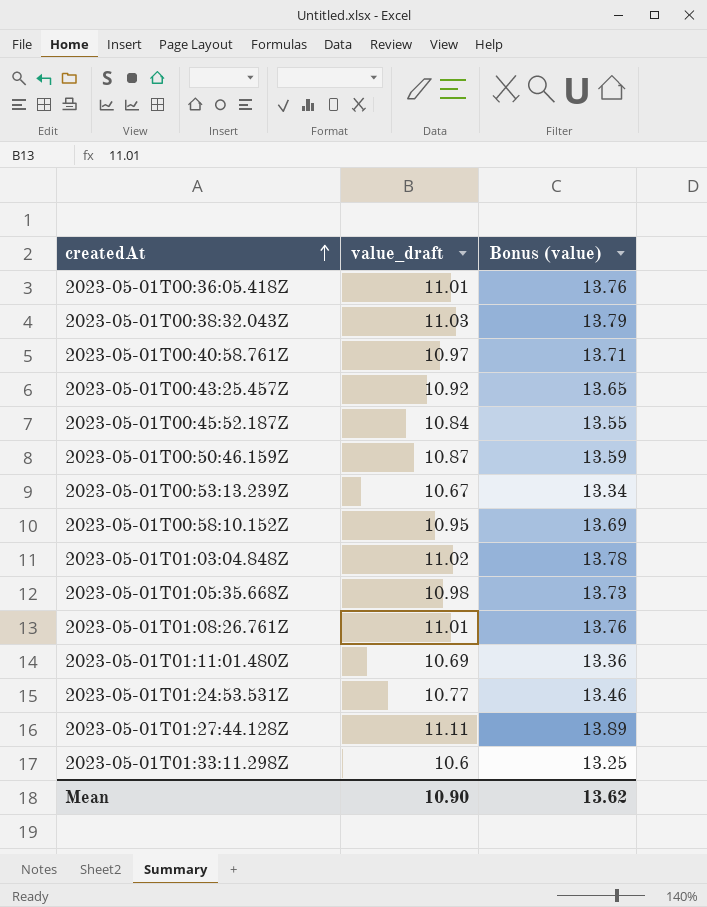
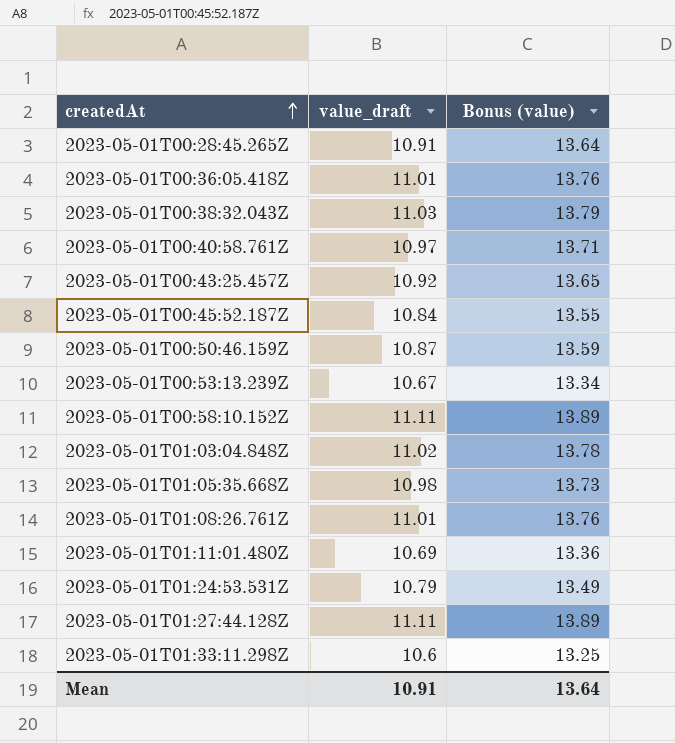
row 2023-05-01T00:28:45.265Z: none -> 10.91 | 13.64
2023-05-01T00:58:10.152Z | value_draft: 10.95 -> 11.11
2023-05-01T00:58:10.152Z | Bonus (value): 13.69 -> 13.89
2023-05-01T01:24:53.531Z | value_draft: 10.77 -> 10.79
2023-05-01T01:24:53.531Z | Bonus (value): 13.46 -> 13.49
Mean | value_draft: 10.90 -> 10.91
Mean | Bonus (value): 13.62 -> 13.64

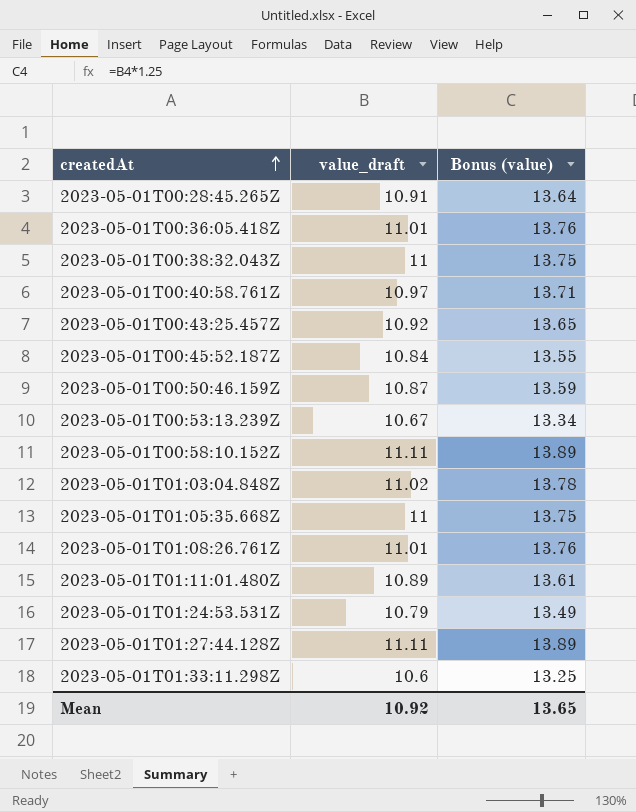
2023-05-01T00:38:32.043Z | value_draft: 11.03 -> 11
2023-05-01T00:38:32.043Z | Bonus (value): 13.79 -> 13.75
2023-05-01T01:05:35.668Z | value_draft: 10.98 -> 11
2023-05-01T01:05:35.668Z | Bonus (value): 13.73 -> 13.75
2023-05-01T01:11:01.480Z | value_draft: 10.69 -> 10.89
2023-05-01T01:11:01.480Z | Bonus (value): 13.36 -> 13.61
Mean | value_draft: 10.91 -> 10.92
Mean | Bonus (value): 13.64 -> 13.65

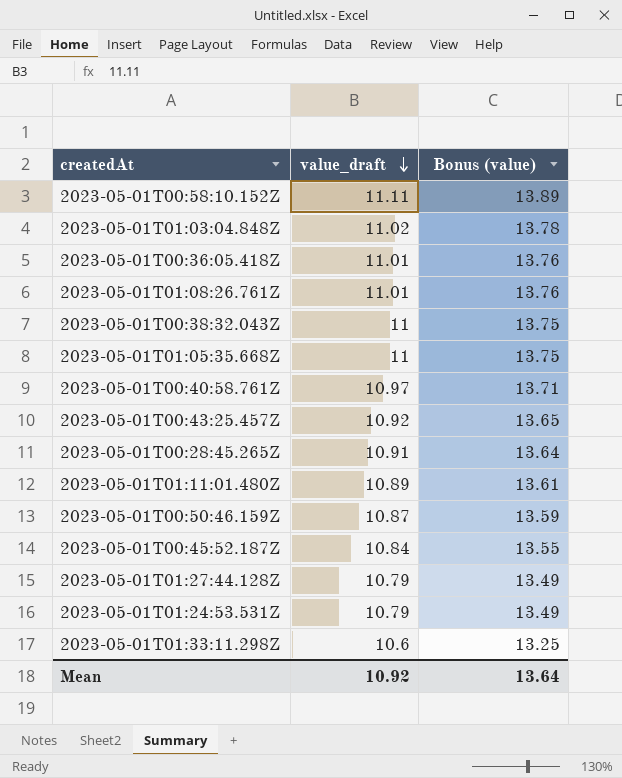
row order: createdAt ascending -> value_draft descending
row 2023-05-01T00:53:13.239Z: 10.67 | 13.34 -> none
2023-05-01T01:27:44.128Z | value_draft: 11.11 -> 10.79
2023-05-01T01:27:44.128Z | Bonus (value): 13.89 -> 13.49
Mean | Bonus (value): 13.65 -> 13.64

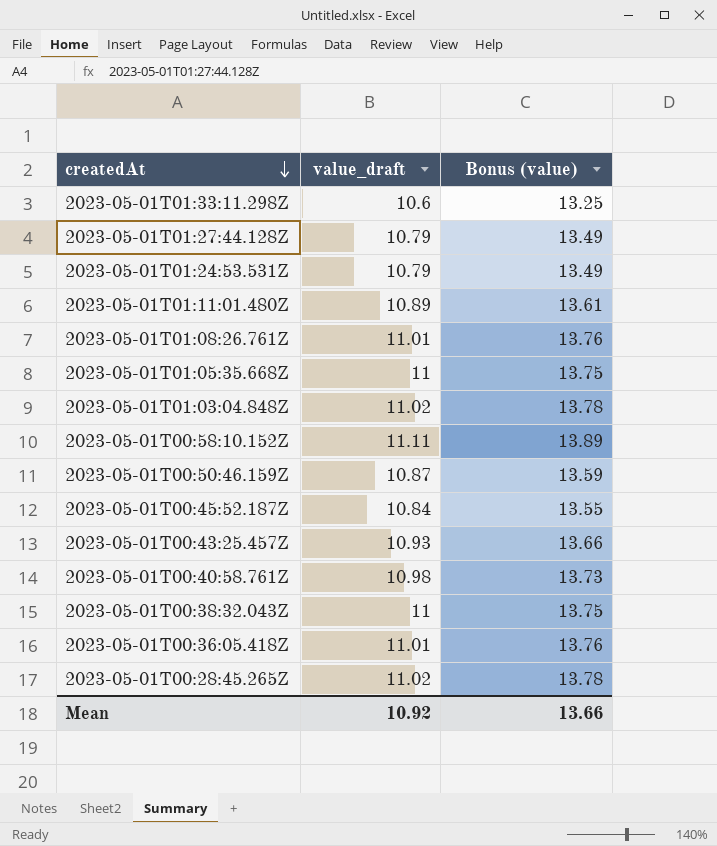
row order: value_draft descending -> createdAt descending
2023-05-01T00:43:25.457Z | value_draft: 10.92 -> 10.93
2023-05-01T00:43:25.457Z | Bonus (value): 13.65 -> 13.66
2023-05-01T00:40:58.761Z | value_draft: 10.97 -> 10.98
2023-05-01T00:40:58.761Z | Bonus (value): 13.71 -> 13.73
2023-05-01T00:28:45.265Z | value_draft: 10.91 -> 11.02
2023-05-01T00:28:45.265Z | Bonus (value): 13.64 -> 13.78
Mean | Bonus (value): 13.64 -> 13.66

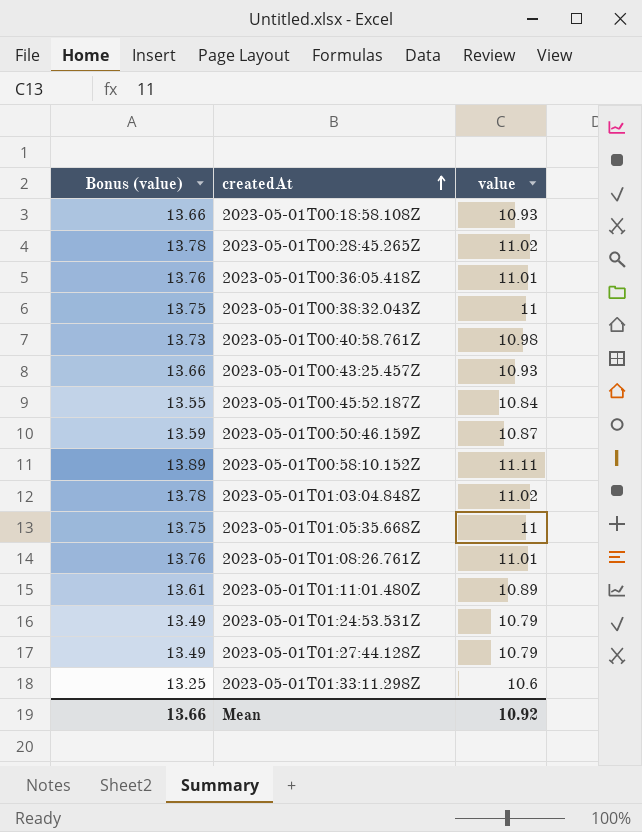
row order: createdAt descending -> createdAt ascending
column Bonus (value) | position: 3 -> 1
column name: value_draft -> value
row 2023-05-01T00:18:58.108Z: none -> 13.66 | 10.93

